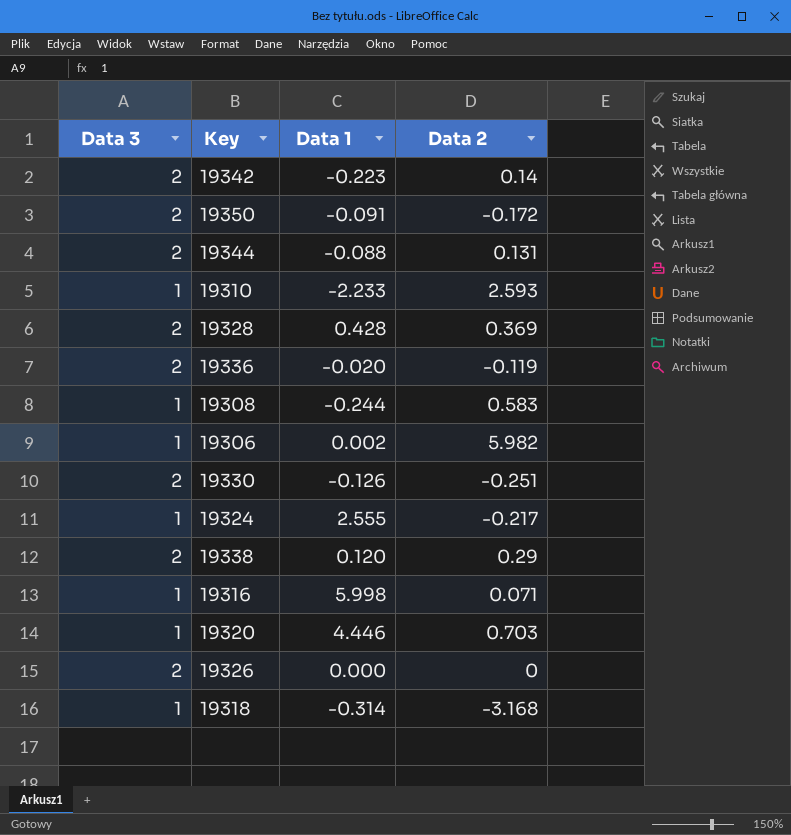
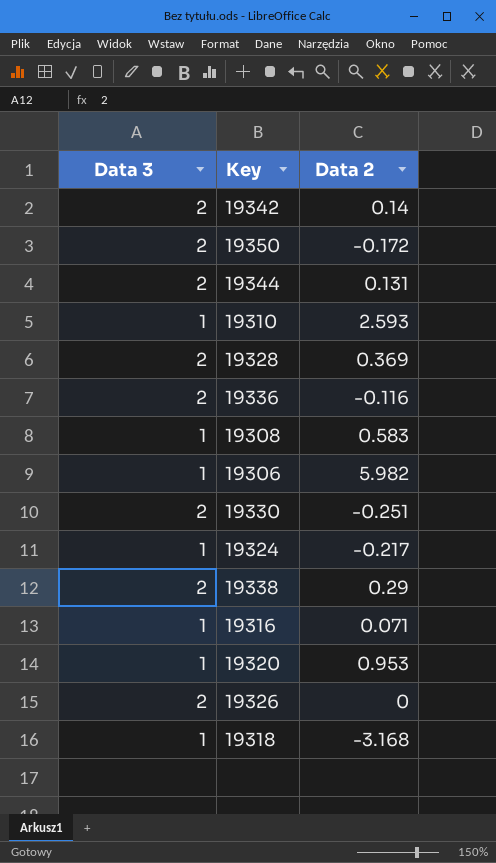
column Data 1 | position: 3 -> none
19336 | Data 2: -0.119 -> -0.116
19320 | Data 2: 0.703 -> 0.953

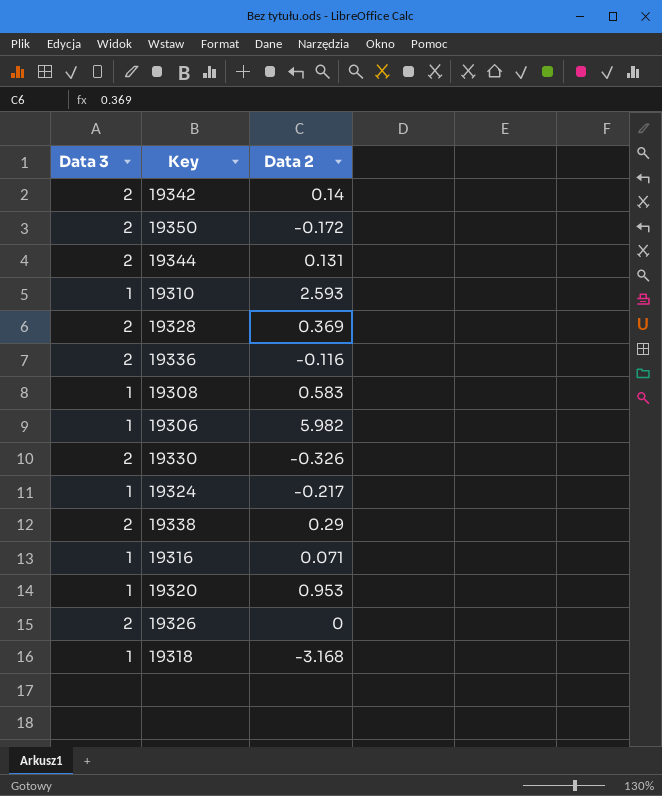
19330 | Data 2: -0.251 -> -0.326

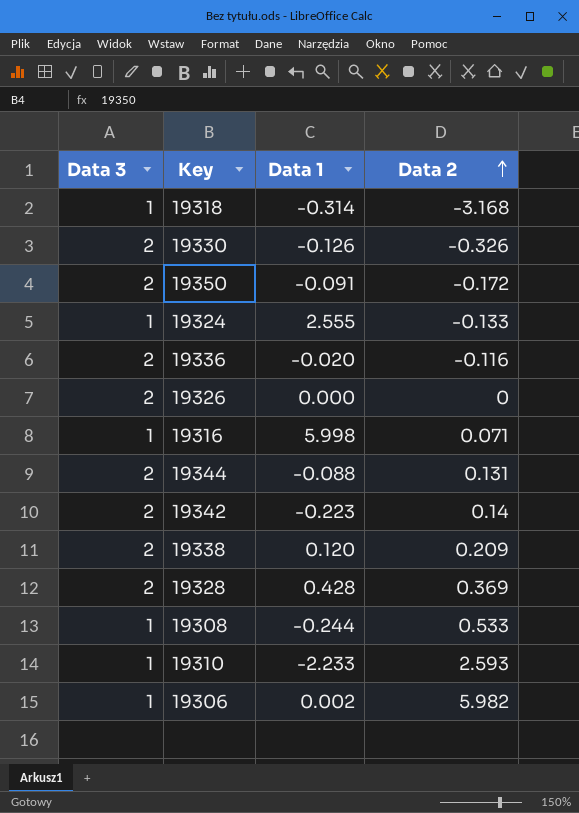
row order: none -> Data 2 ascending
column Data 1 | position: none -> 3
row 19320: 1 | 0.953 -> none
19324 | Data 2: -0.217 -> -0.133
19338 | Data 2: 0.29 -> 0.209
19308 | Data 2: 0.583 -> 0.533

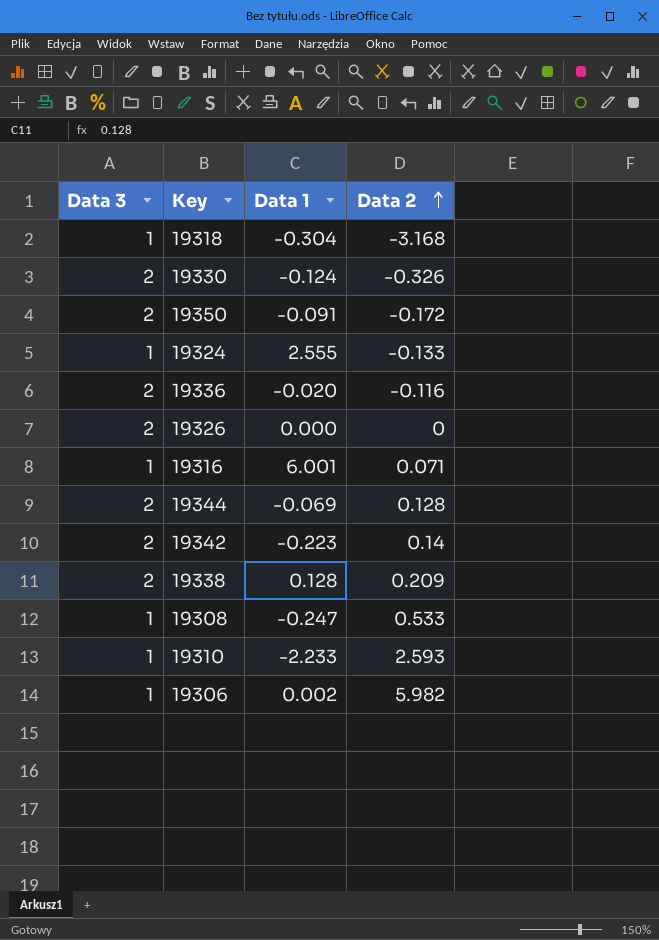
row 19328: 2 | 0.428 | 0.369 -> none
19318 | Data 1: -0.314 -> -0.304
19330 | Data 1: -0.126 -> -0.124
19316 | Data 1: 5.998 -> 6.001
19344 | Data 1: -0.088 -> -0.069
19344 | Data 2: 0.131 -> 0.128
19338 | Data 1: 0.120 -> 0.128
19308 | Data 1: -0.244 -> -0.247

